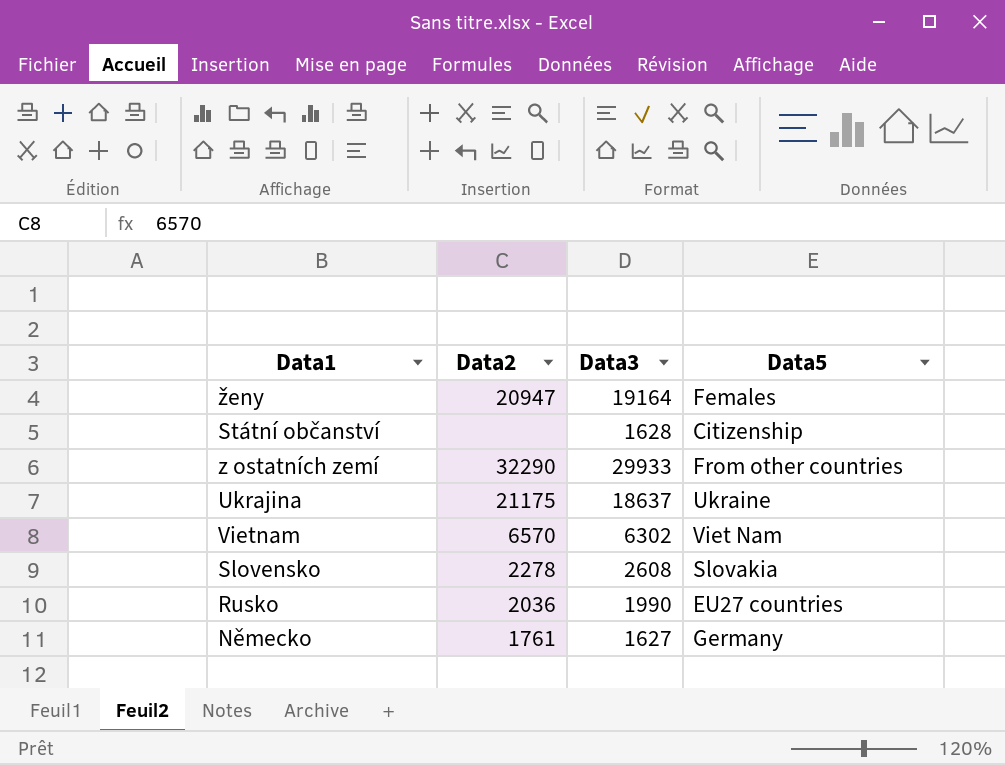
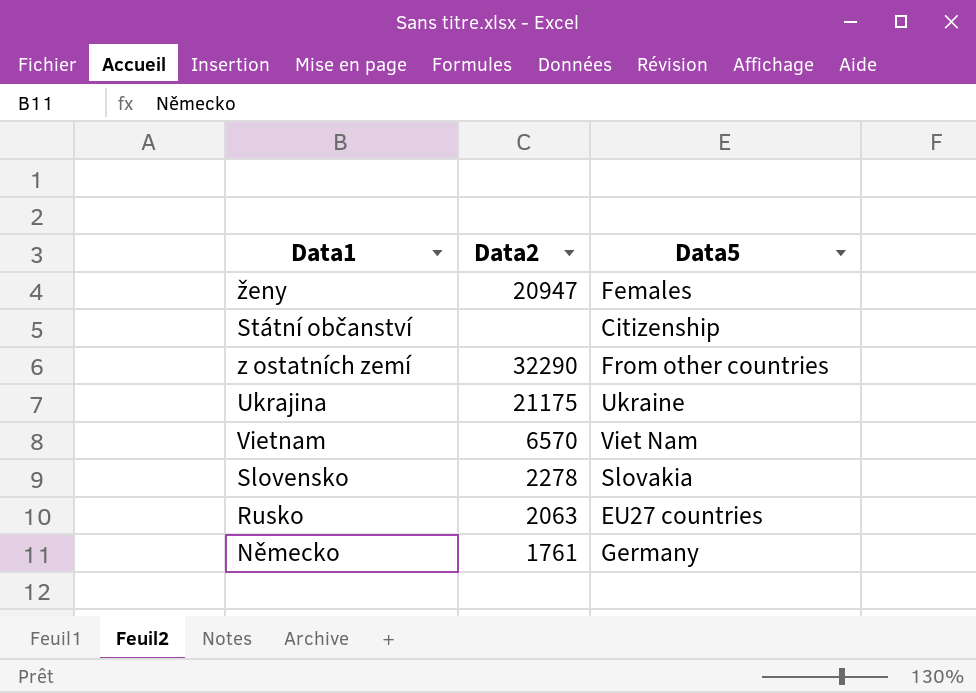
column Data3 | position: 3 -> none
Rusko | Data2: 2036 -> 2063

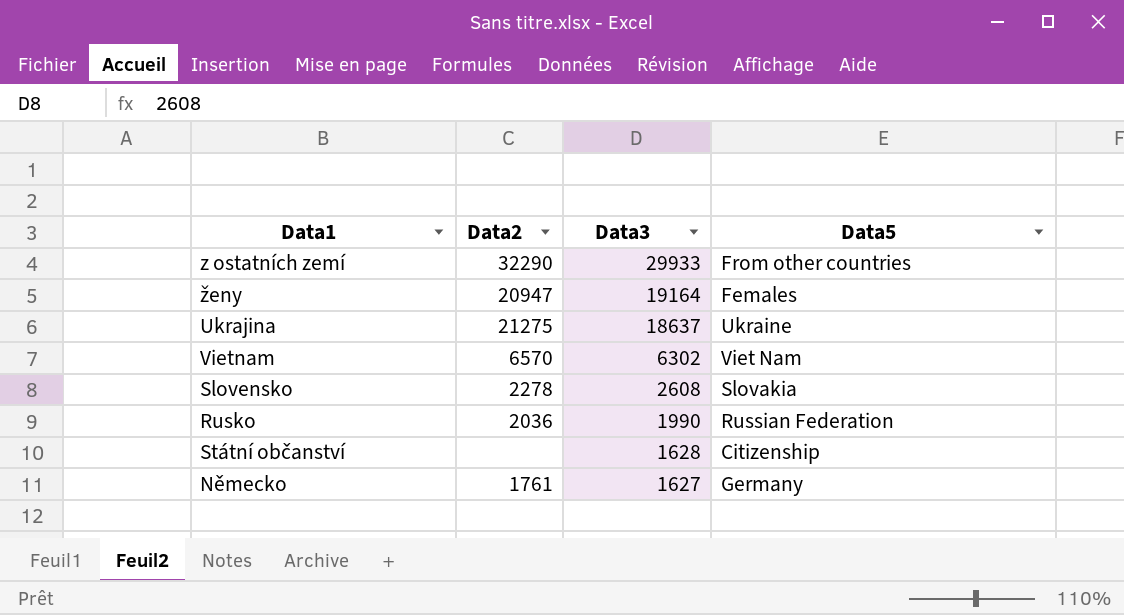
row order: none -> Data3 descending
column Data3 | position: none -> 3
Ukrajina | Data2: 21175 -> 21275
Rusko | Data2: 2063 -> 2036
Rusko | Data5: EU27 countries -> Russian Federation

